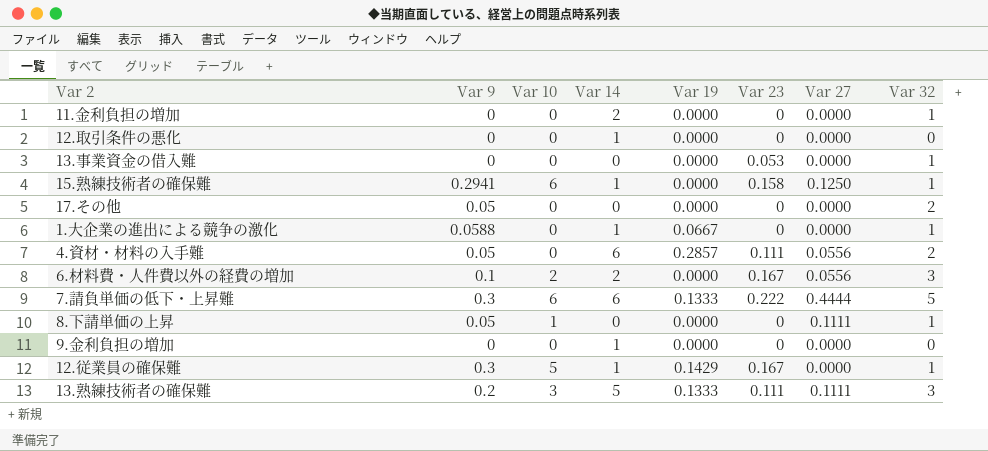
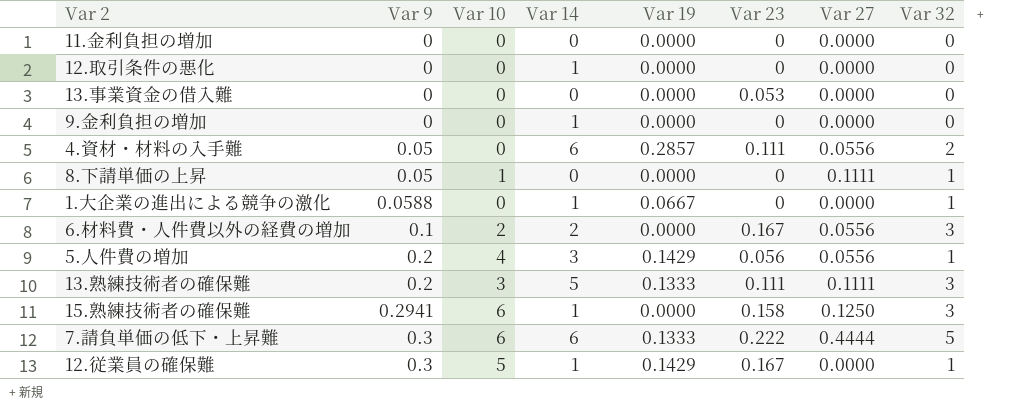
row order: none -> Var 9 ascending
row 17.その他: 0.05 | 0 | 0 | 0.0000 | 0 | 0.0000 | 2 -> none
11.金利負担の増加 | Var 14: 2 -> 0
11.金利負担の増加 | Var 32: 1 -> 0
13.事業資金の借入難 | Var 32: 1 -> 0
row 5.人件費の増加: none -> 0.2 | 4 | 3 | 0.1429 | 0.056 | 0.0556 | 1
15.熟練技術者の確保難 | Var 32: 1 -> 3

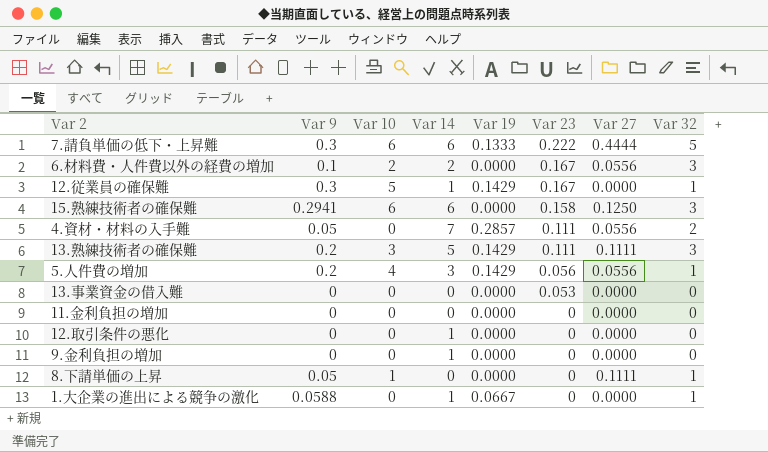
row order: Var 9 ascending -> Var 23 descending
15.熟練技術者の確保難 | Var 14: 1 -> 6
4.資材・材料の入手難 | Var 14: 6 -> 7
13.熟練技術者の確保難 | Var 19: 0.1333 -> 0.1429

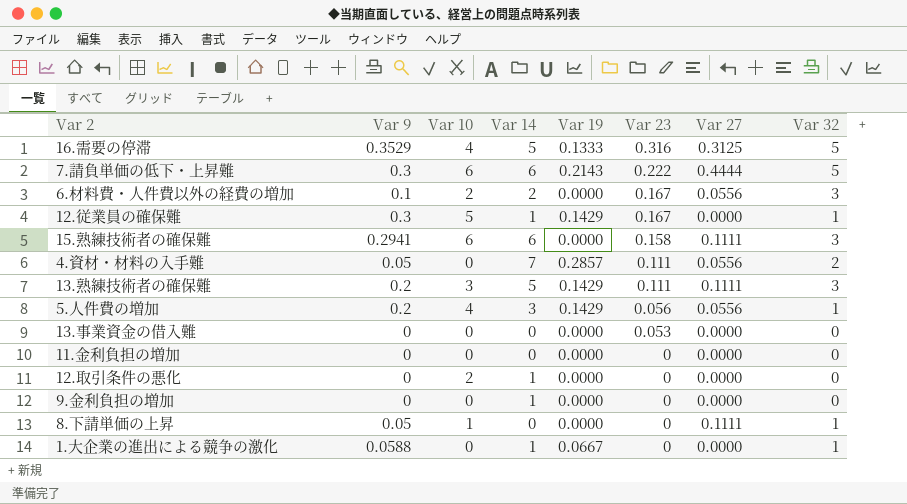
row 16.需要の停滞: none -> 0.3529 | 4 | 5 | 0.1333 | 0.316 | 0.3125 | 5
7.請負単価の低下・上昇難 | Var 19: 0.1333 -> 0.2143
15.熟練技術者の確保難 | Var 27: 0.1250 -> 0.1111
12.取引条件の悪化 | Var 10: 0 -> 2

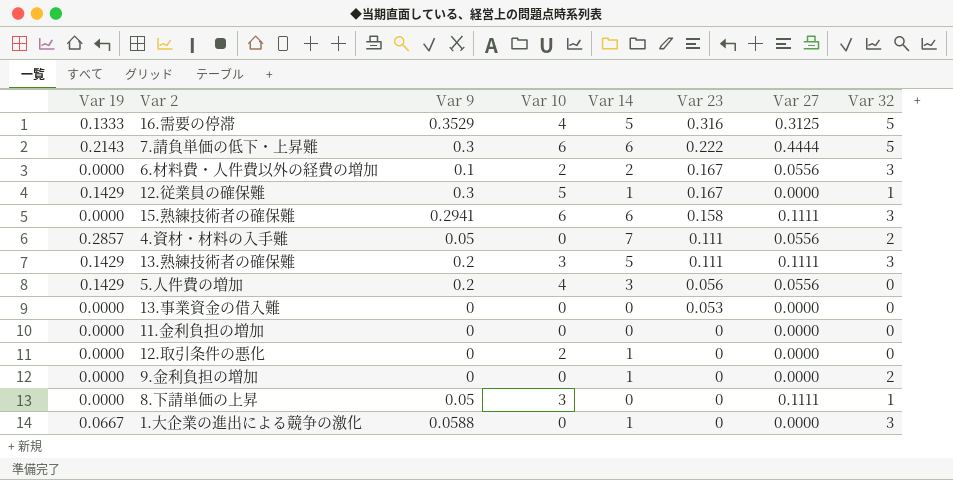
column Var 19 | position: 5 -> 1
5.人件費の増加 | Var 32: 1 -> 0
9.金利負担の増加 | Var 32: 0 -> 2
8.下請単価の上昇 | Var 10: 1 -> 3
1.大企業の進出による競争の激化 | Var 32: 1 -> 3

